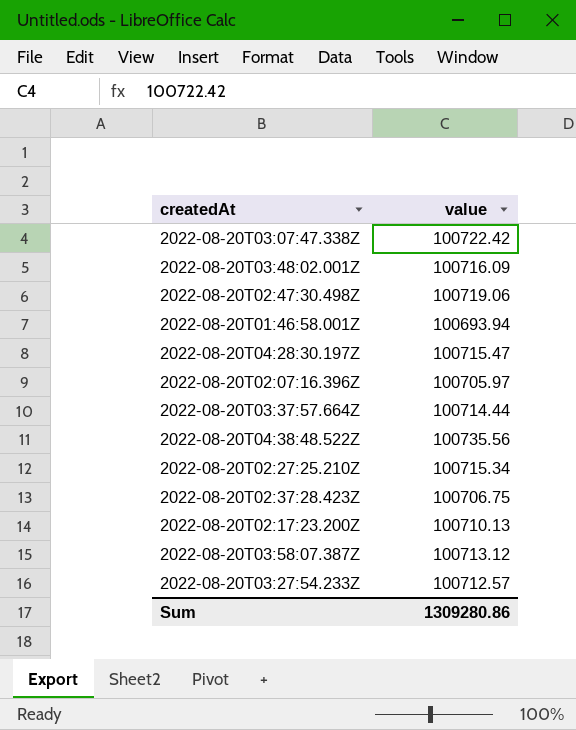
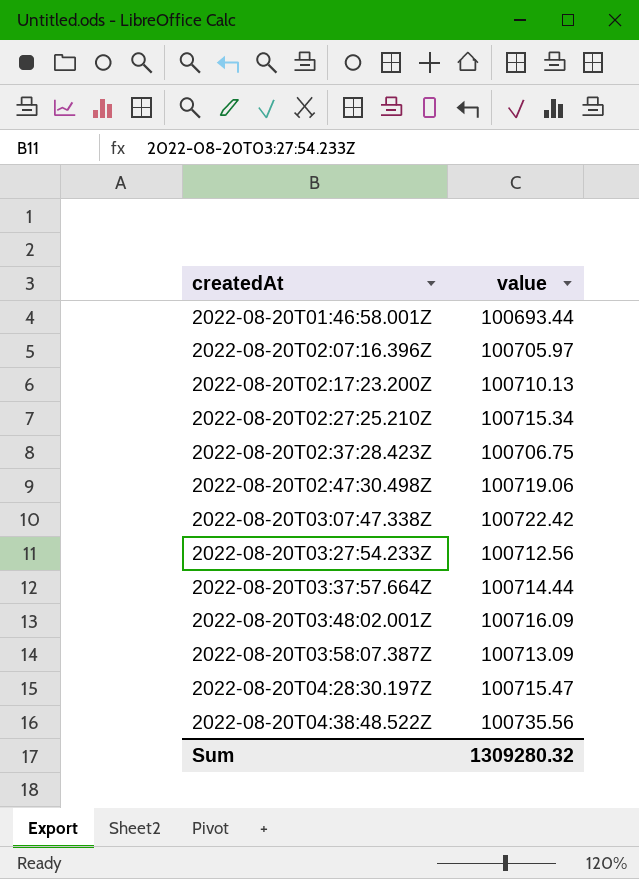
row order: none -> createdAt ascending
2022-08-20T01:46:58.001Z | value: 100693.94 -> 100693.44
2022-08-20T03:27:54.233Z | value: 100712.57 -> 100712.56
2022-08-20T03:58:07.387Z | value: 100713.12 -> 100713.09
Sum | value: 1309280.86 -> 1309280.32

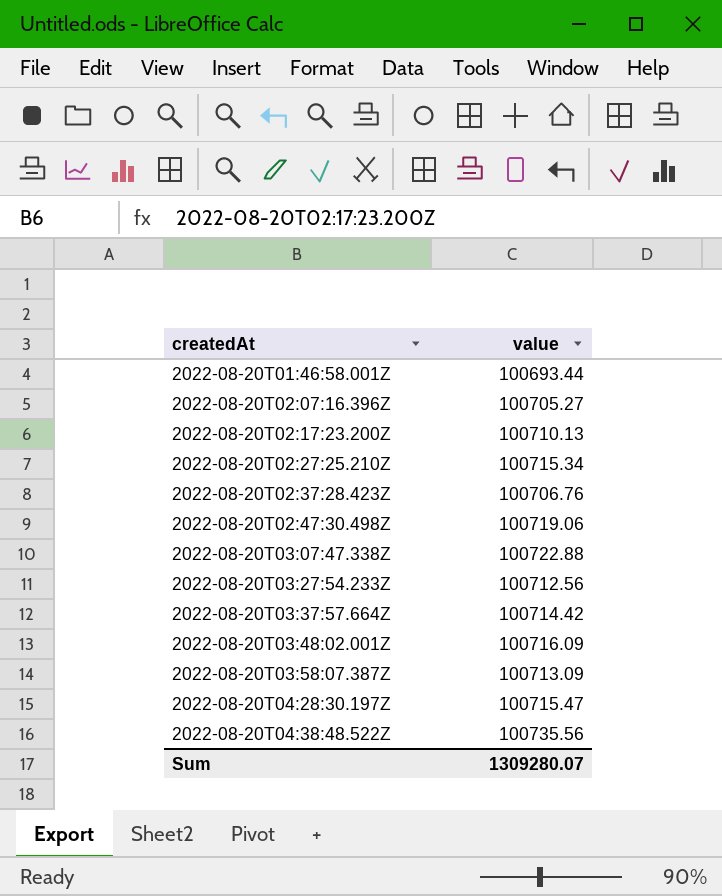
2022-08-20T02:07:16.396Z | value: 100705.97 -> 100705.27
2022-08-20T02:37:28.423Z | value: 100706.75 -> 100706.76
2022-08-20T03:07:47.338Z | value: 100722.42 -> 100722.88
2022-08-20T03:37:57.664Z | value: 100714.44 -> 100714.42
Sum | value: 1309280.32 -> 1309280.07

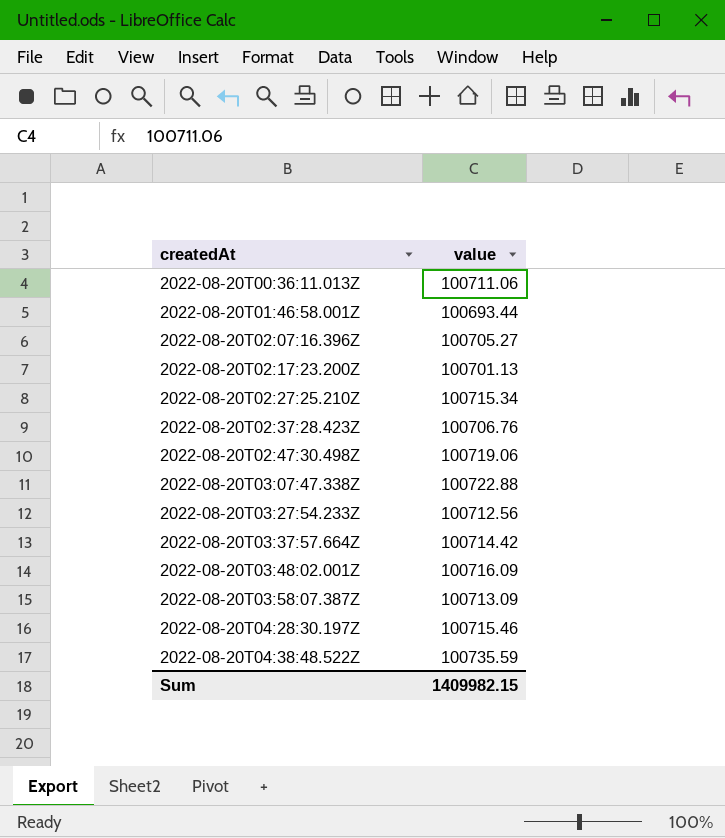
row 2022-08-20T00:36:11.013Z: none -> 100711.06
2022-08-20T02:17:23.200Z | value: 100710.13 -> 100701.13
2022-08-20T04:28:30.197Z | value: 100715.47 -> 100715.46
2022-08-20T04:38:48.522Z | value: 100735.56 -> 100735.59
Sum | value: 1309280.07 -> 1409982.15

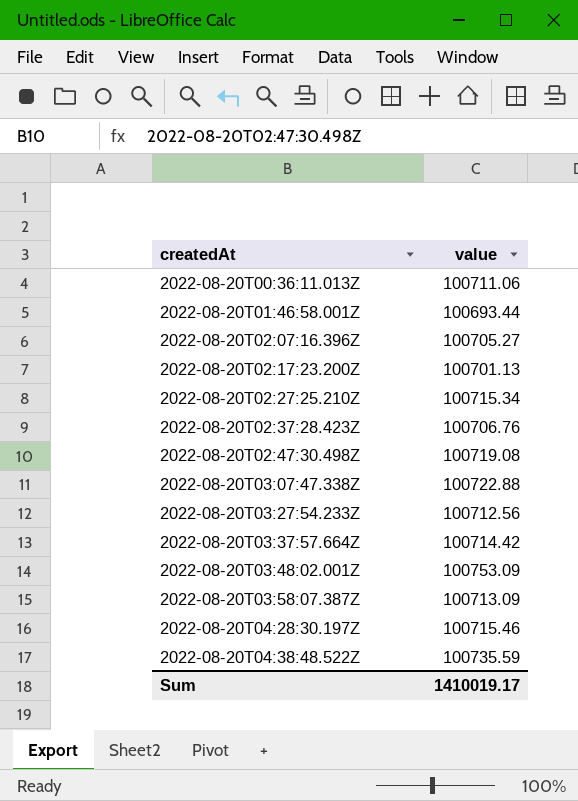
2022-08-20T02:47:30.498Z | value: 100719.06 -> 100719.08
2022-08-20T03:48:02.001Z | value: 100716.09 -> 100753.09
Sum | value: 1409982.15 -> 1410019.17

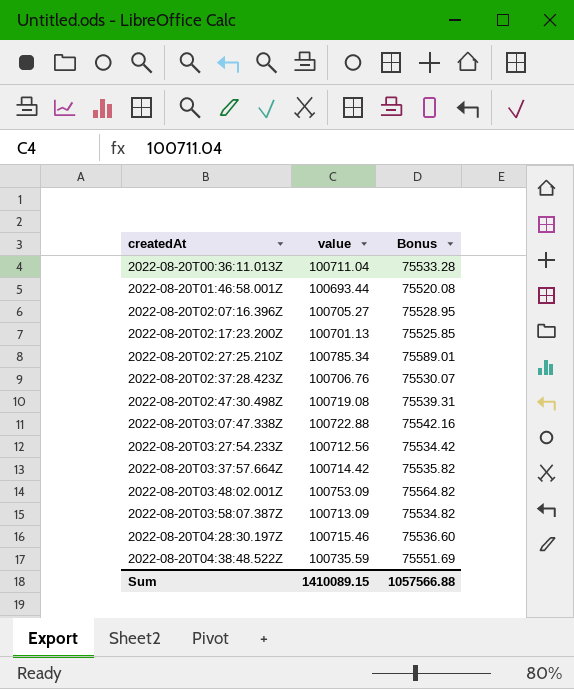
column Bonus | formula: none -> [value] * 0.75
2022-08-20T00:36:11.013Z | value: 100711.06 -> 100711.04
2022-08-20T02:27:25.210Z | value: 100715.34 -> 100785.34
Sum | value: 1410019.17 -> 1410089.15

